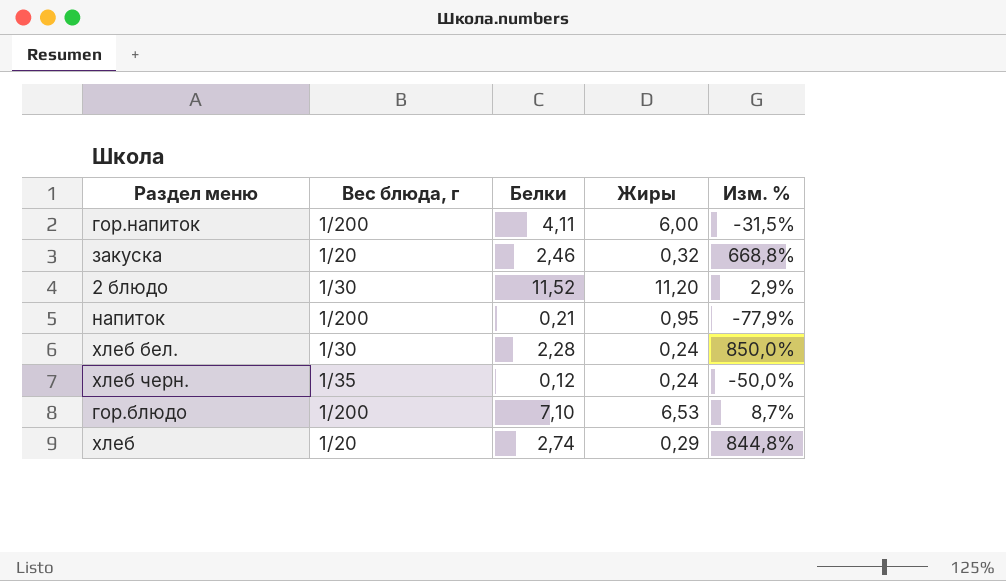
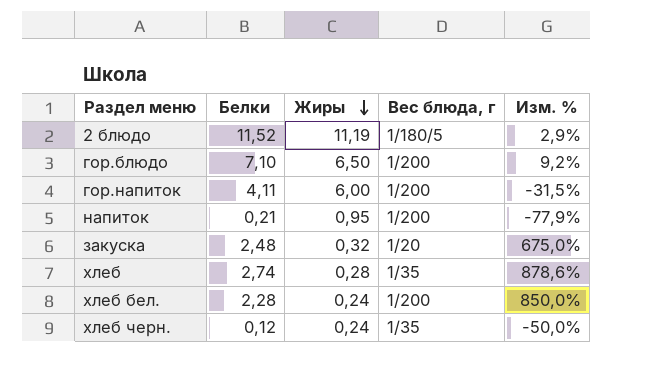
row order: none -> Жиры descending
column Вес блюда, г | position: 2 -> 4
2 блюдо | Жиры: 11,20 -> 11,19
2 блюдо | Вес блюда, г: 1/30 -> 1/180/5
гор.блюдо | Жиры: 6,53 -> 6,50
гор.блюдо | Изм. %: 8,7% -> 9,2%
закуска | Белки: 2,46 -> 2,48
закуска | Изм. %: 668,8% -> 675,0%
хлеб | Жиры: 0,29 -> 0,28
хлеб | Вес блюда, г: 1/20 -> 1/35
хлеб | Изм. %: 844,8% -> 878,6%
хлеб бел. | Вес блюда, г: 1/30 -> 1/200

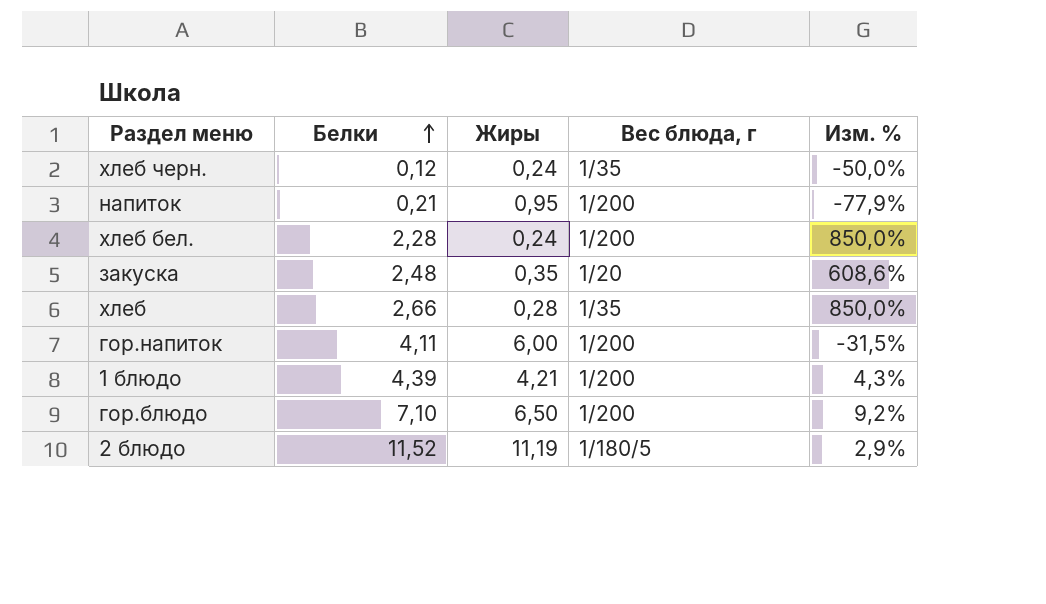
row order: Жиры descending -> Белки ascending
закуска | Жиры: 0,32 -> 0,35
закуска | Изм. %: 675,0% -> 608,6%
хлеб | Белки: 2,74 -> 2,66
хлеб | Изм. %: 878,6% -> 850,0%
row 1 блюдо: none -> 4,39 | 4,21 | 1/200 | 4,3%

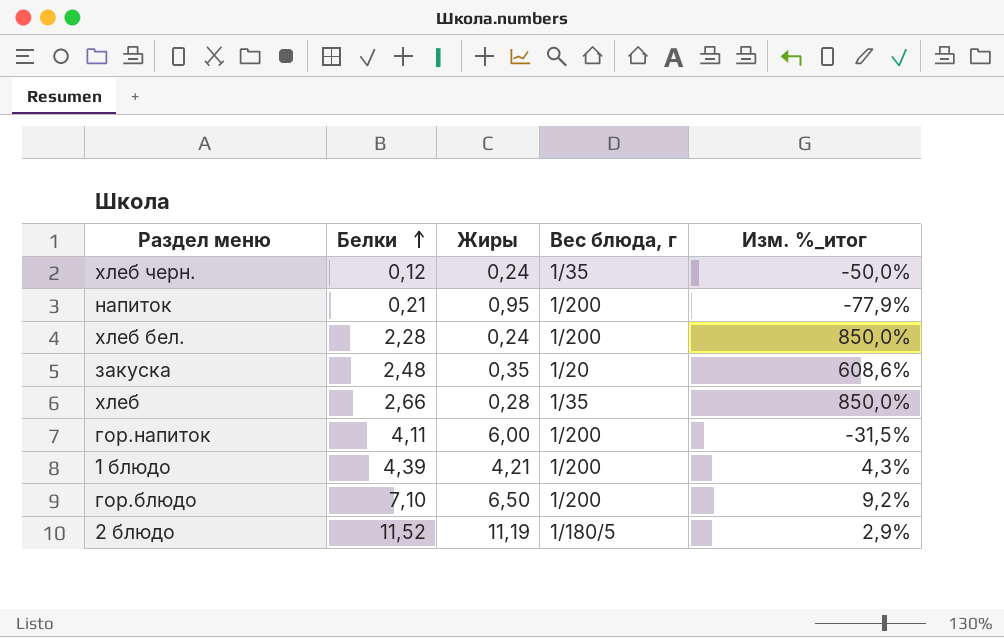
column name: Изм. % -> Изм. %_итог

